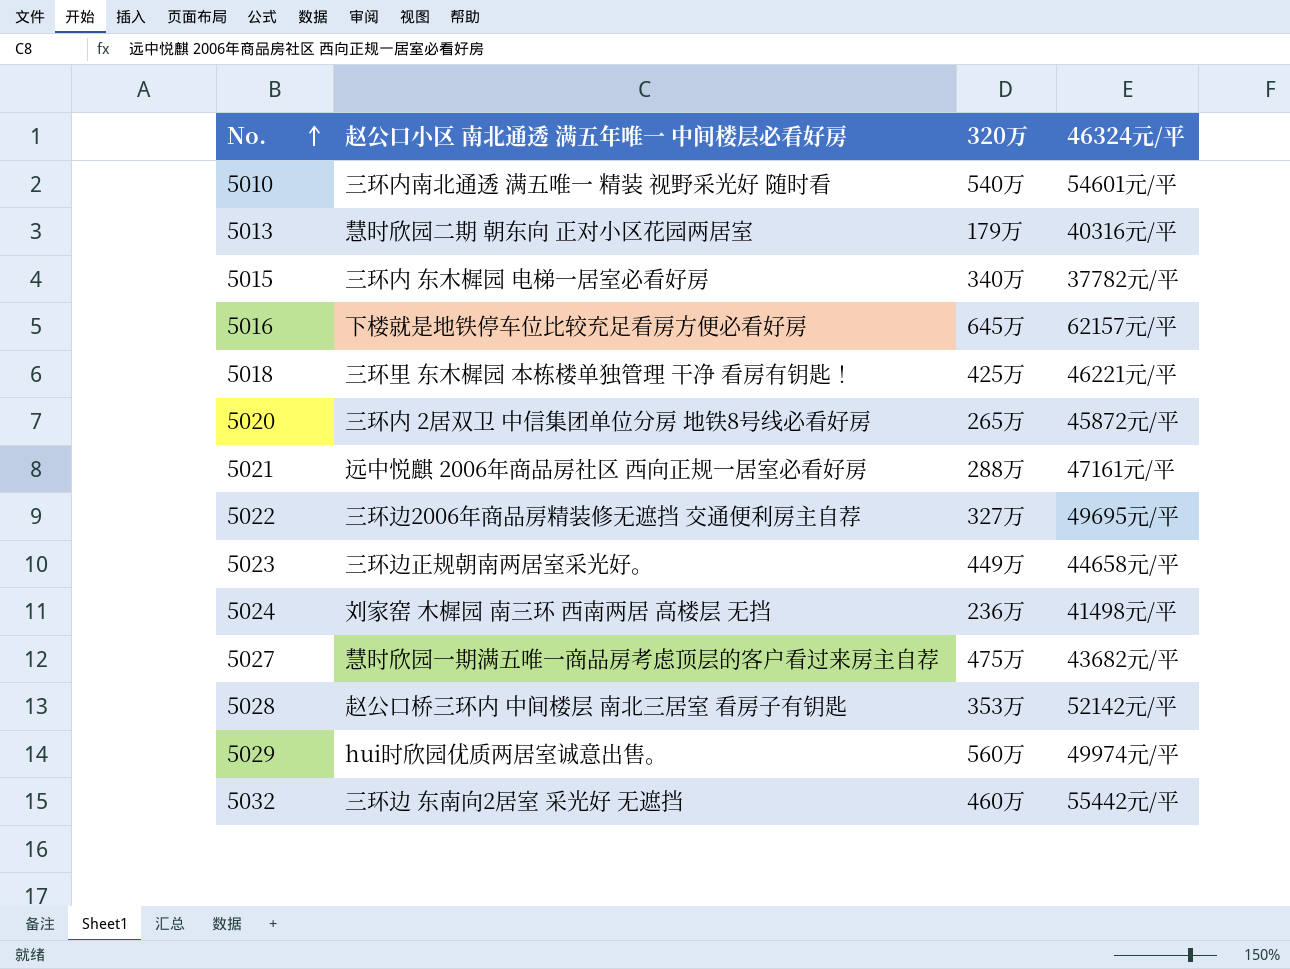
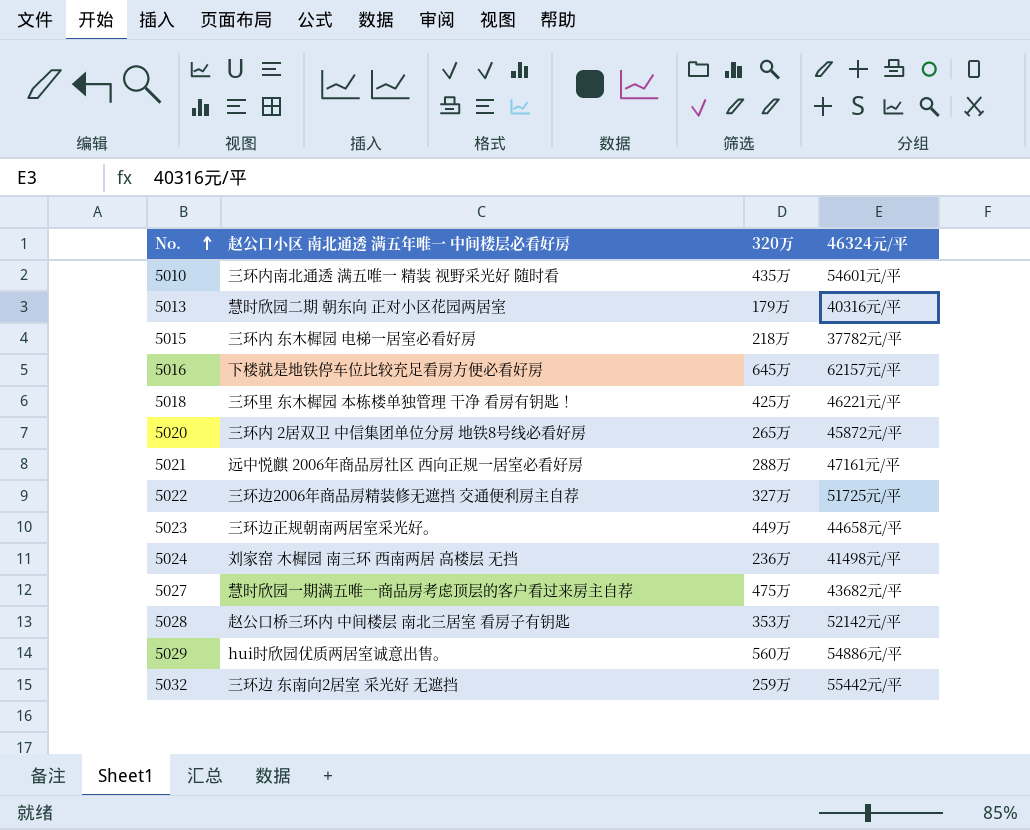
5010 | 320万: 540万 -> 435万
5015 | 320万: 340万 -> 218万
5022 | 46324元/平: 49695元/平 -> 51725元/平
5029 | 46324元/平: 49974元/平 -> 54886元/平
5032 | 320万: 460万 -> 259万

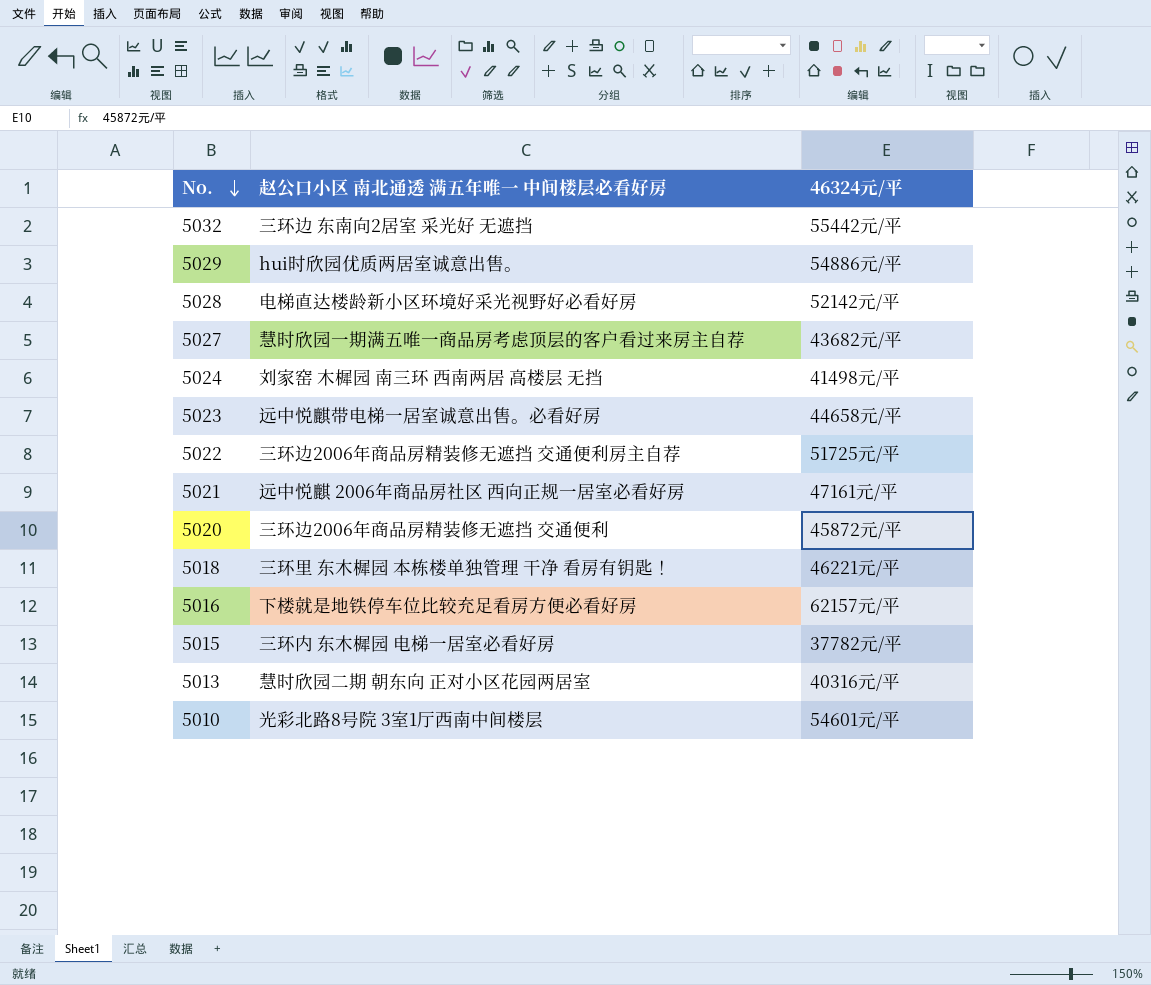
row order: No. ascending -> No. descending
column 320万 | position: 3 -> none
5028 | 赵公口小区 南北通透 满五年唯一 中间楼层必看好房: 赵公口桥三环内 中间楼层 南北三居室 看房子有钥匙 -> 电梯直达楼龄新小区环境好采光视野好必看好房
5023 | 赵公口小区 南北通透 满五年唯一 中间楼层必看好房: 三环边正规朝南两居室采光好。 -> 远中悦麒带电梯一居室诚意出售。必看好房
5020 | 赵公口小区 南北通透 满五年唯一 中间楼层必看好房: 三环内 2居双卫 中信集团单位分房 地铁8号线必看好房 -> 三环边2006年商品房精装修无遮挡 交通便利
5010 | 赵公口小区 南北通透 满五年唯一 中间楼层必看好房: 三环内南北通透 满五唯一 精装 视野采光好 随时看 -> 光彩北路8号院 3室1厅西南中间楼层

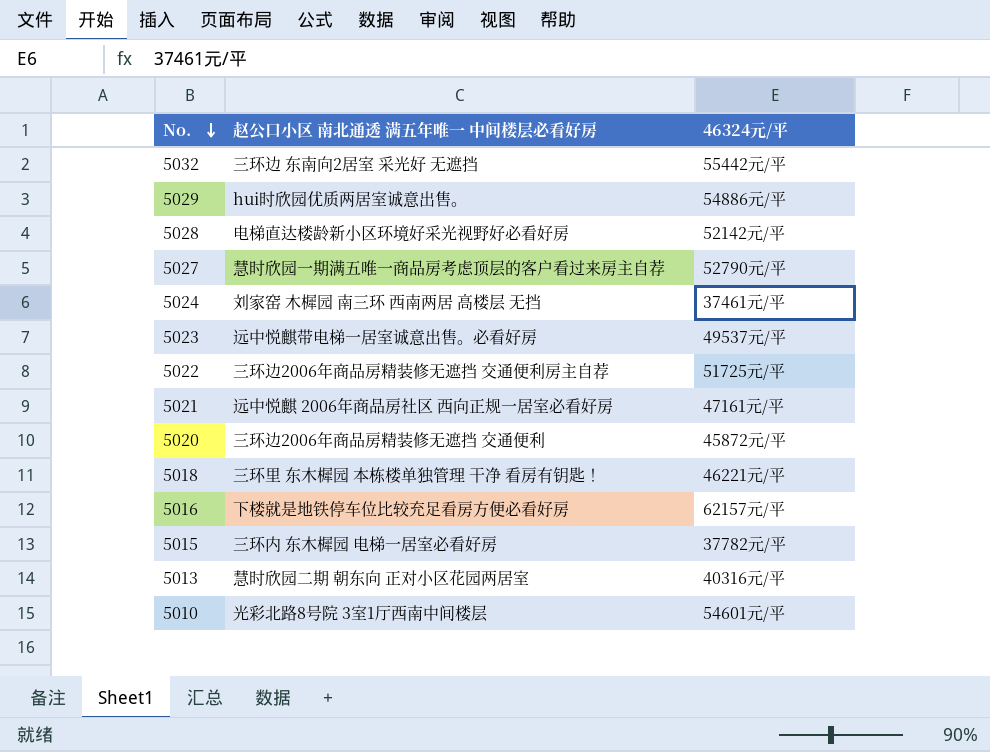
5027 | 46324元/平: 43682元/平 -> 52790元/平
5024 | 46324元/平: 41498元/平 -> 37461元/平
5023 | 46324元/平: 44658元/平 -> 49537元/平

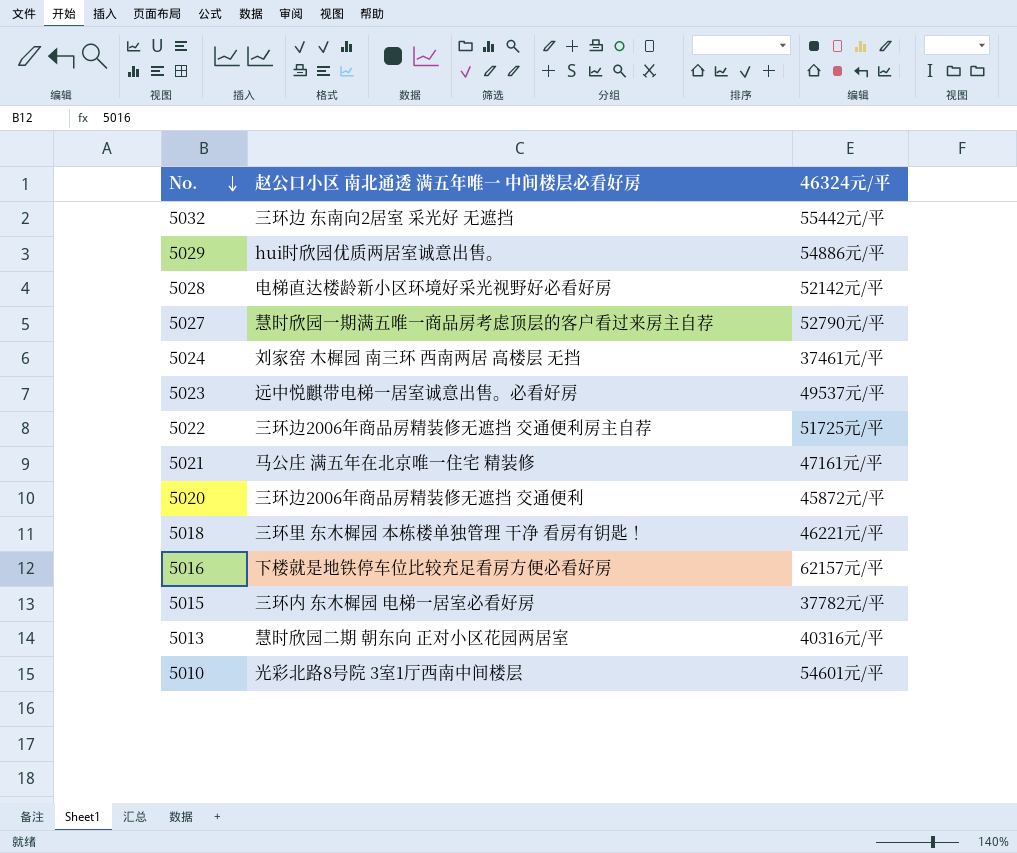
5021 | 赵公口小区 南北通透 满五年唯一 中间楼层必看好房: 远中悦麒 2006年商品房社区 西向正规一居室必看好房 -> 马公庄 满五年在北京唯一住宅 精装修

